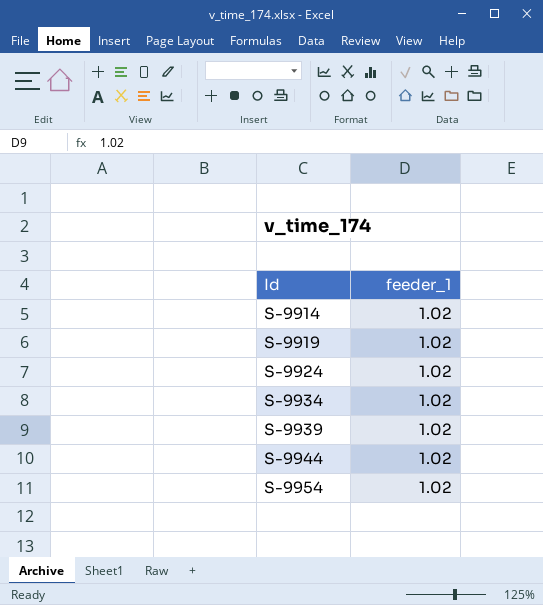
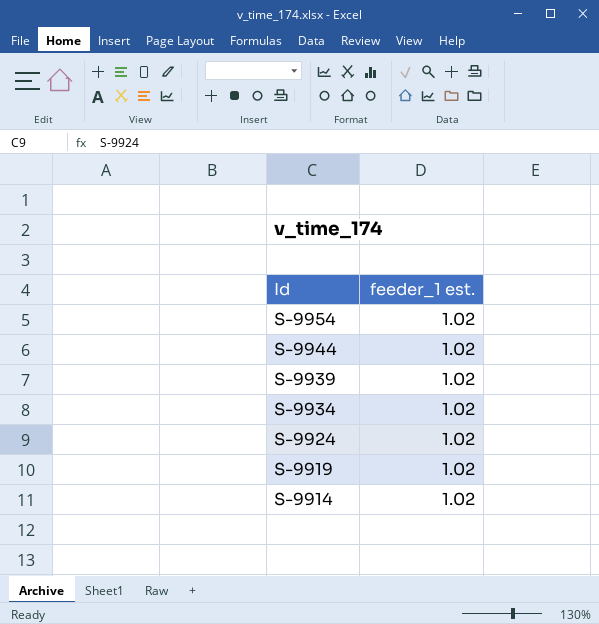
row order: Id ascending -> Id descending
column name: feeder_1 -> feeder_1 est.

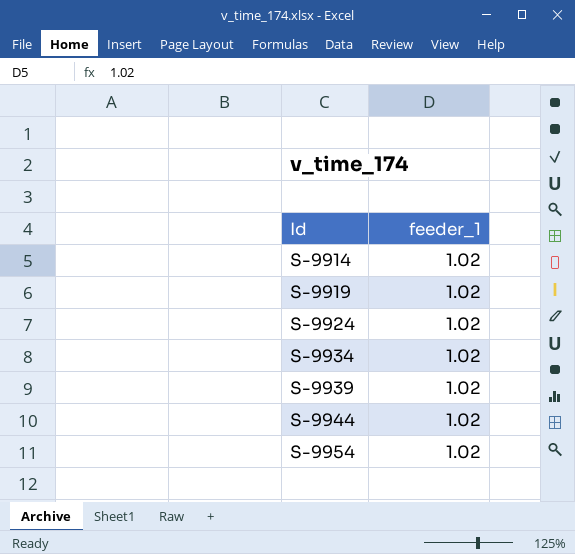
row order: Id descending -> Id ascending
column name: feeder_1 est. -> feeder_1

